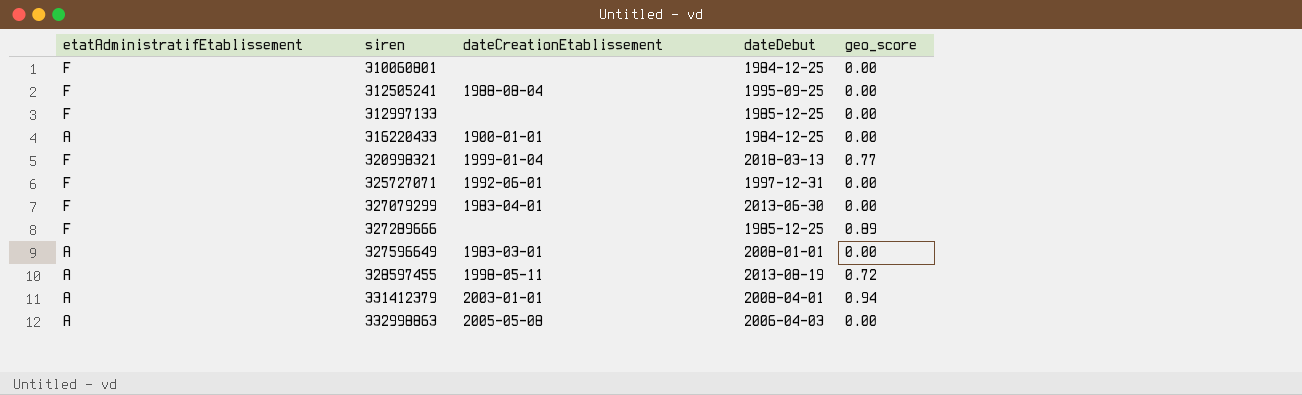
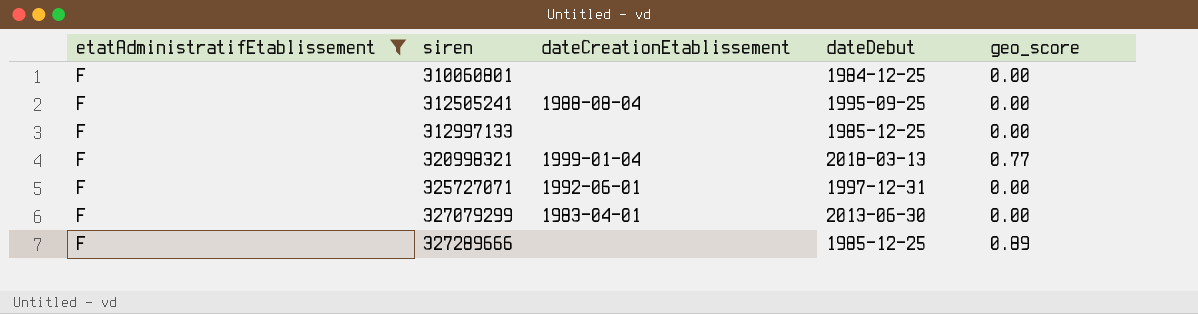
filter: none -> etatAdministratifEtablissement = F

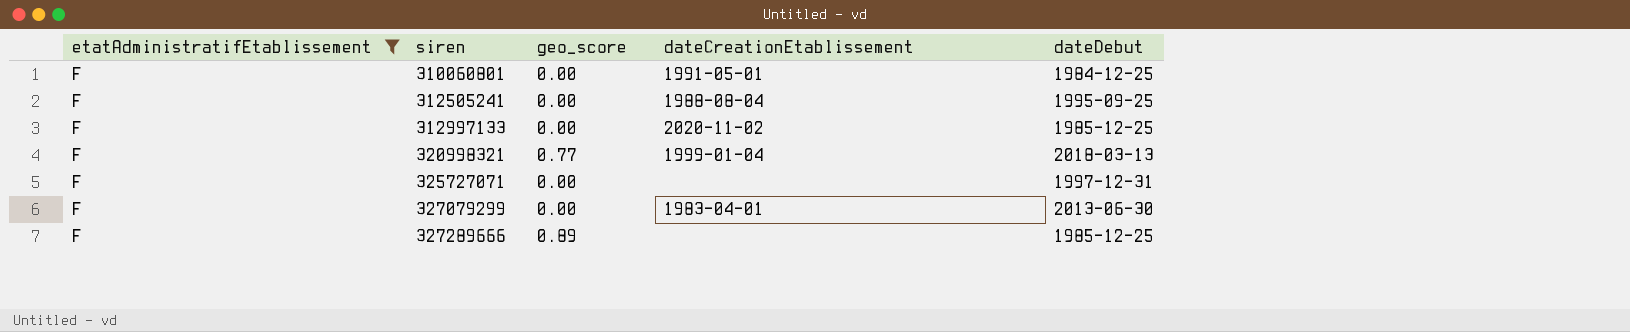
column geo_score | position: 5 -> 3
310060801 | dateCreationEtablissement: none -> 1991-05-01
312997133 | dateCreationEtablissement: none -> 2020-11-02
325727071 | dateCreationEtablissement: 1992-06-01 -> none

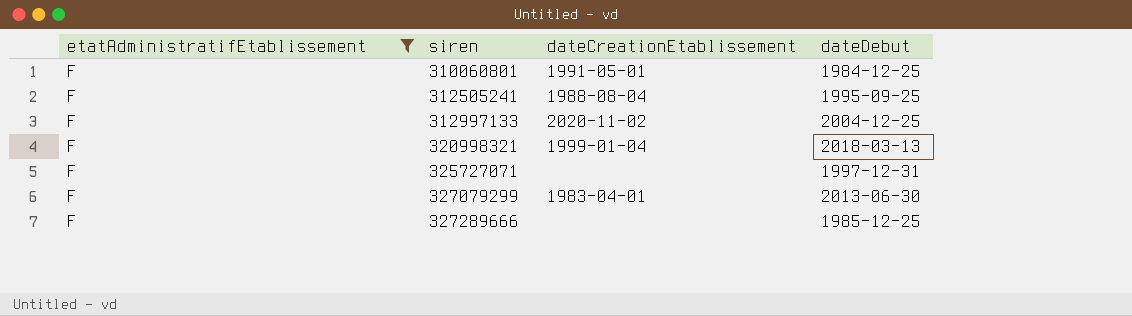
column geo_score | position: 3 -> none
312997133 | dateDebut: 1985-12-25 -> 2004-12-25

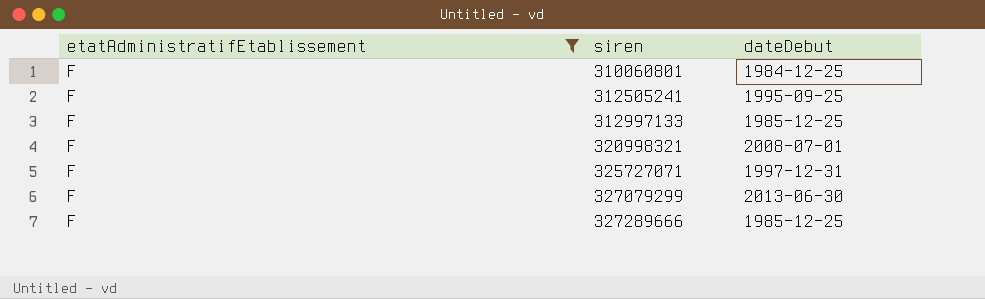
column dateCreationEtablissement | position: 3 -> none
312997133 | dateDebut: 2004-12-25 -> 1985-12-25
320998321 | dateDebut: 2018-03-13 -> 2008-07-01

